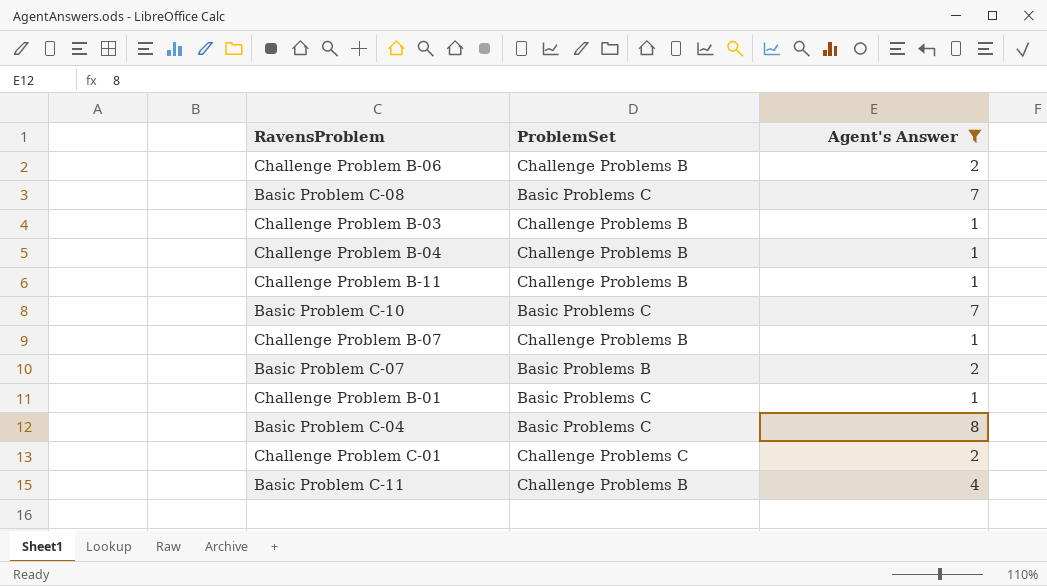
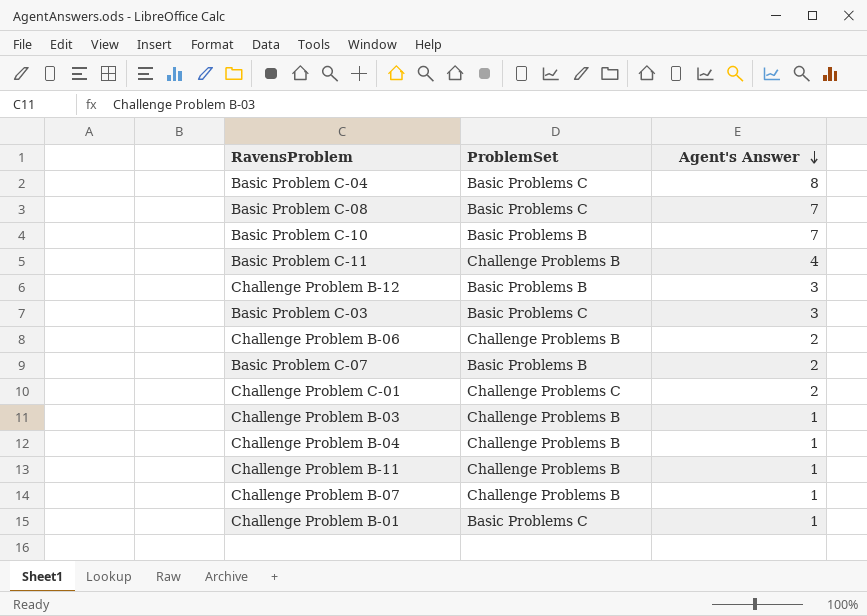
filter: Agent's Answer != 3 -> none
row order: none -> Agent's Answer descending
Basic Problem C-10 | ProblemSet: Basic Problems C -> Basic Problems B

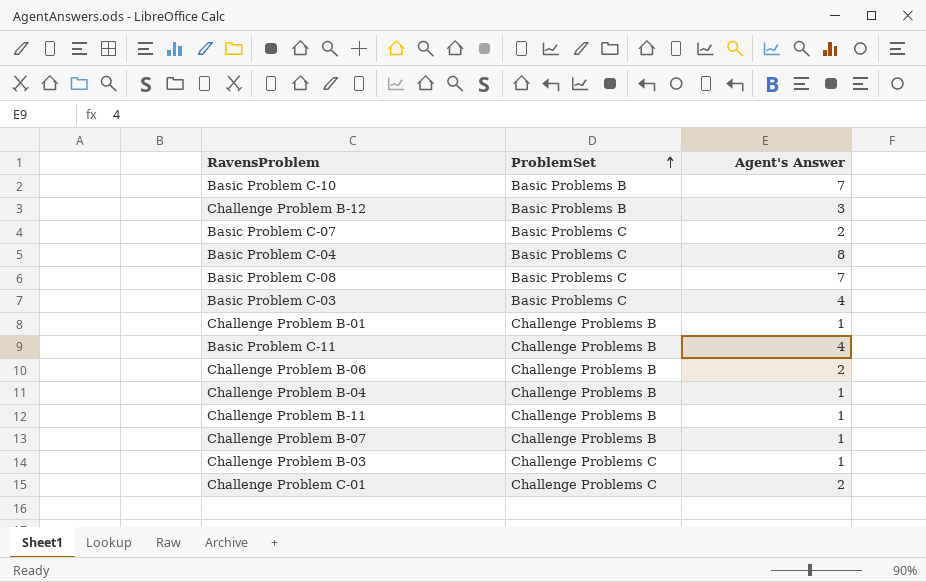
row order: Agent's Answer descending -> ProblemSet ascending
Basic Problem C-07 | ProblemSet: Basic Problems B -> Basic Problems C
Basic Problem C-03 | Agent's Answer: 3 -> 4
Challenge Problem B-01 | ProblemSet: Basic Problems C -> Challenge Problems B
Challenge Problem B-03 | ProblemSet: Challenge Problems B -> Challenge Problems C

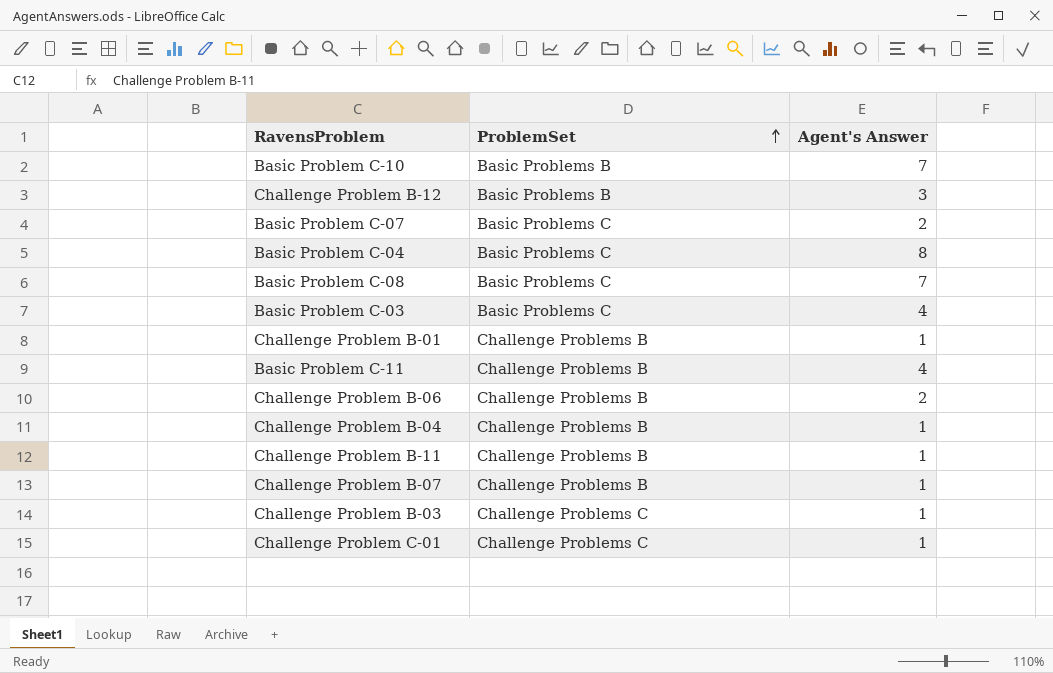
Challenge Problem C-01 | Agent's Answer: 2 -> 1

